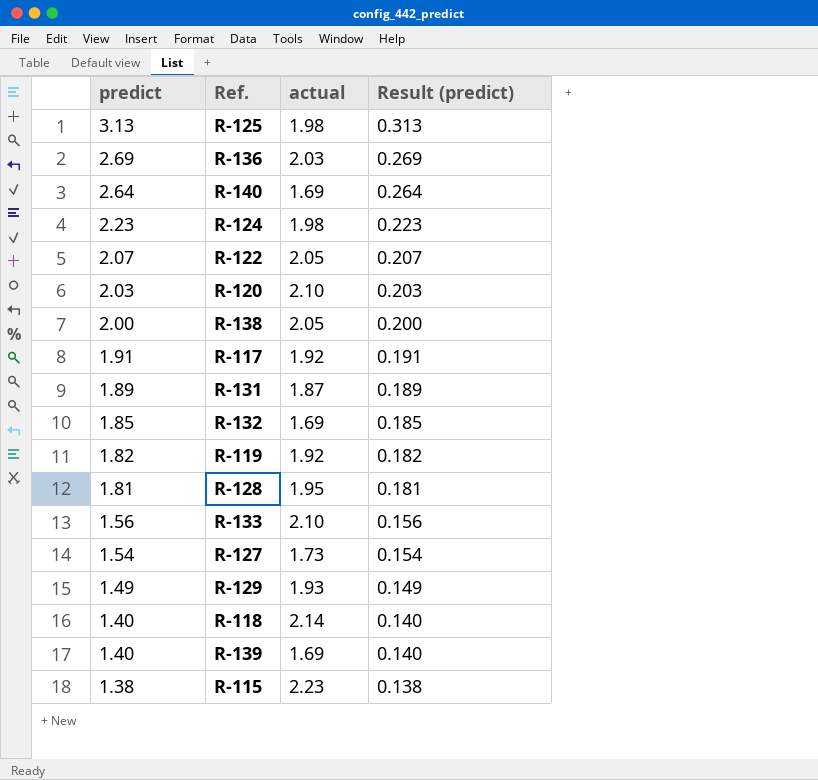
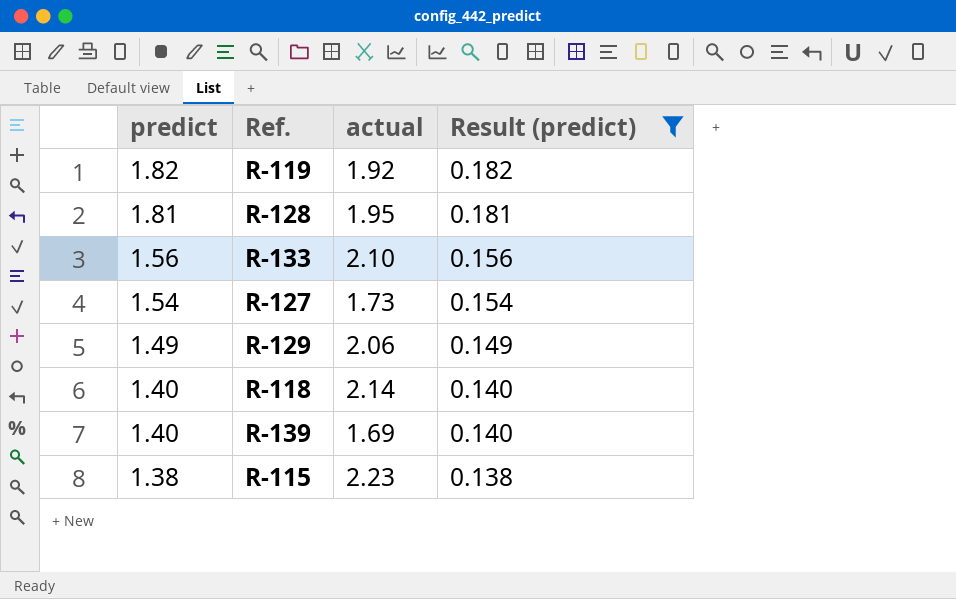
filter: none -> Result (predict) <= 0.182
R-129 | actual: 1.93 -> 2.06

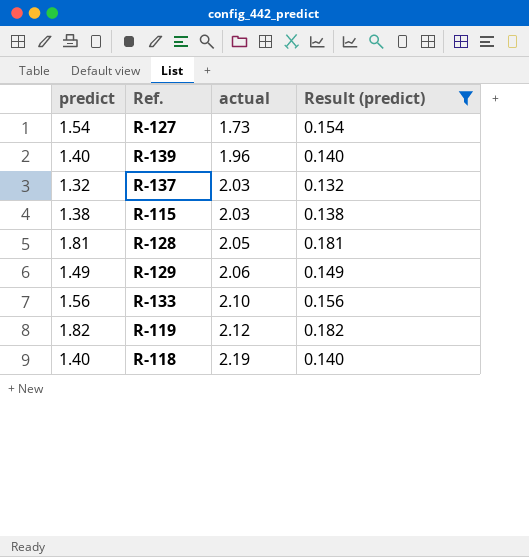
row order: predict descending -> actual ascending
R-139 | actual: 1.69 -> 1.96
row R-137: none -> 1.32 | 2.03 | 0.132
R-115 | actual: 2.23 -> 2.03
R-128 | actual: 1.95 -> 2.05
R-119 | actual: 1.92 -> 2.12
R-118 | actual: 2.14 -> 2.19

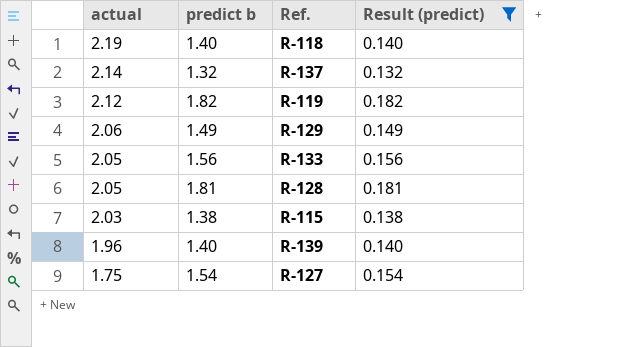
row order: actual ascending -> actual descending
column actual | position: 3 -> 1
column name: predict -> predict b
R-137 | actual: 2.03 -> 2.14
R-133 | actual: 2.10 -> 2.05
R-127 | actual: 1.73 -> 1.75

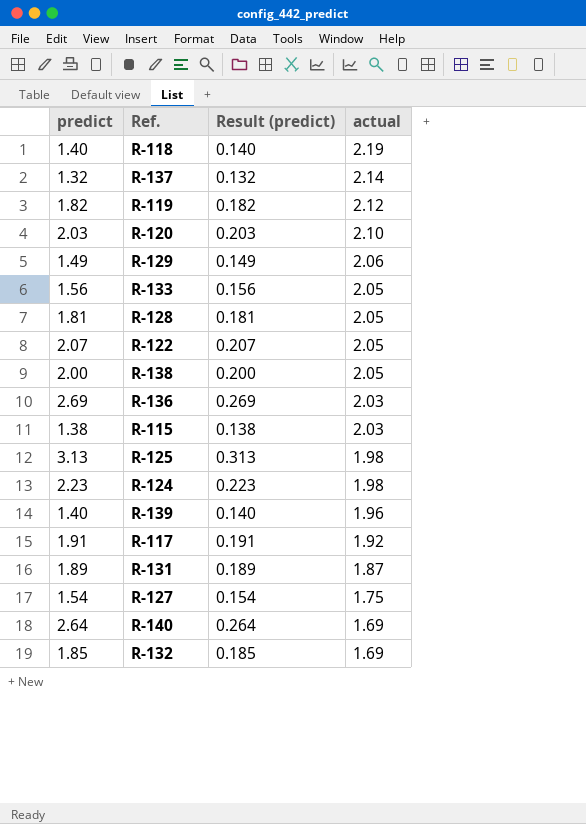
filter: Result (predict) <= 0.182 -> none
column name: predict b -> predict
column actual | position: 1 -> 4

